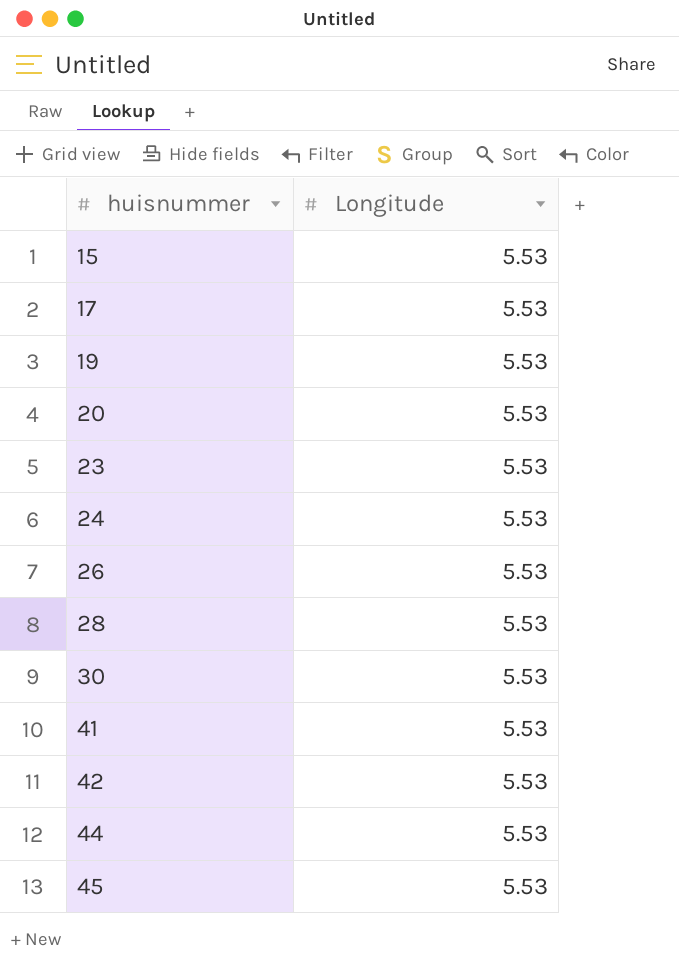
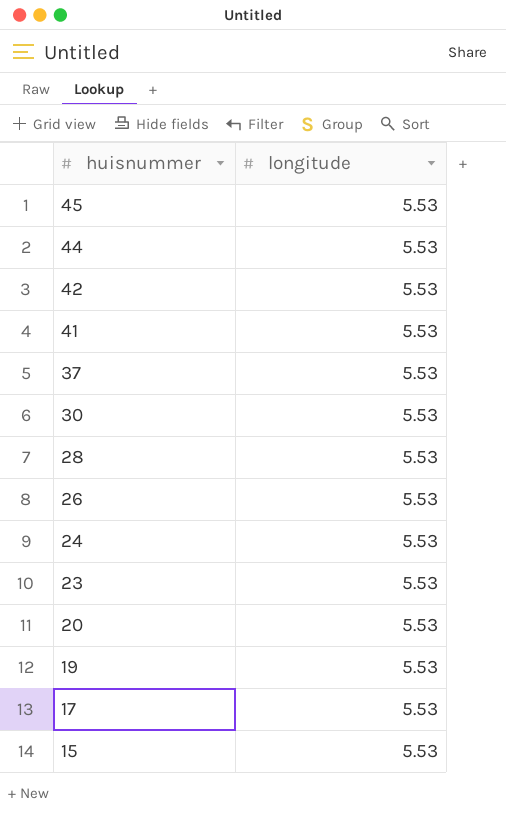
row order: huisnummer ascending -> huisnummer descending
column name: Longitude -> longitude
row 37: none -> 5.53

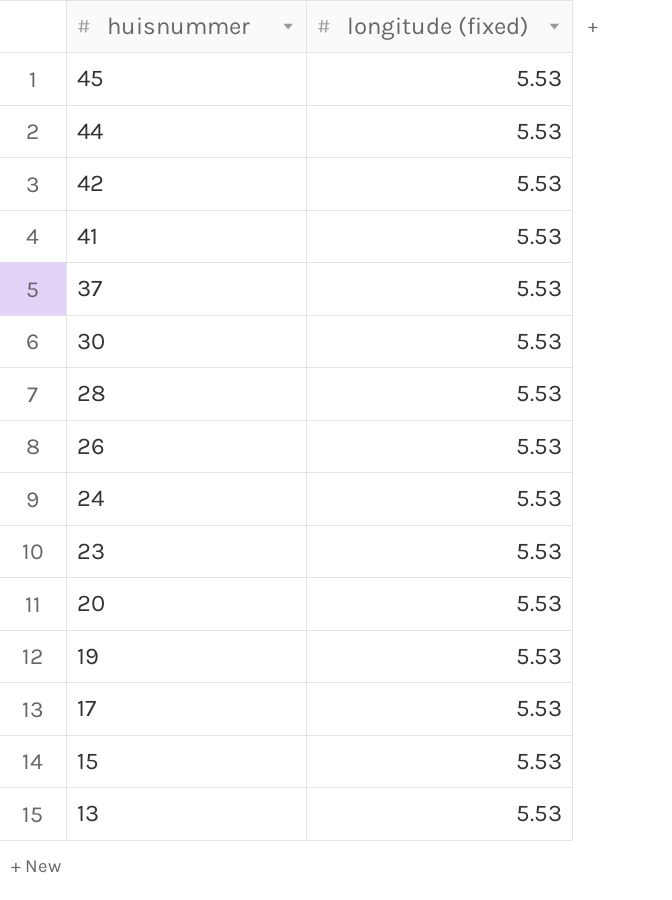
column name: longitude -> longitude (fixed)
row 13: none -> 5.53

